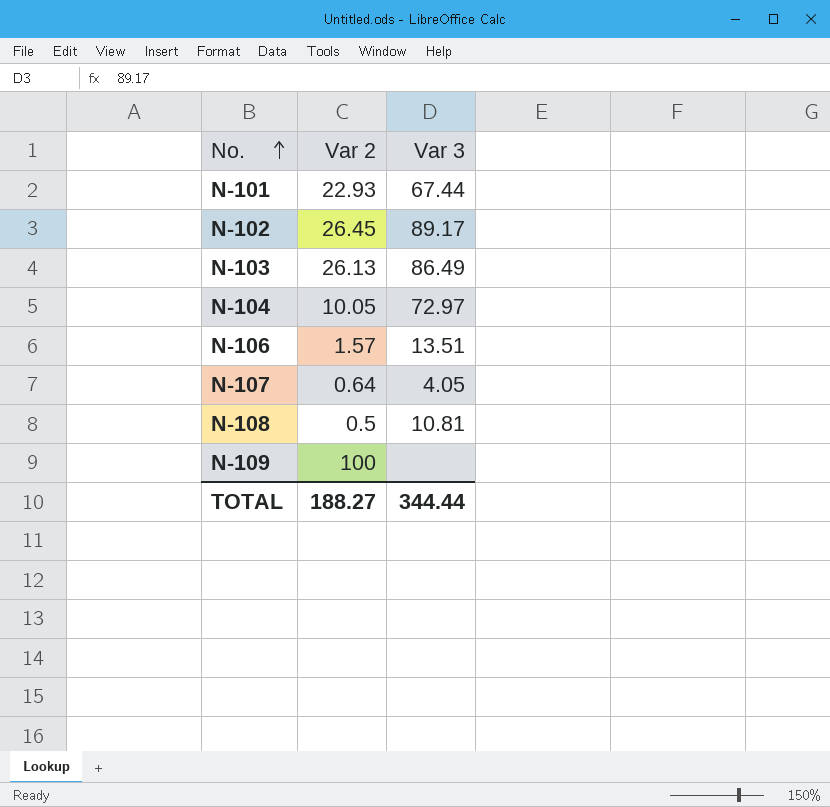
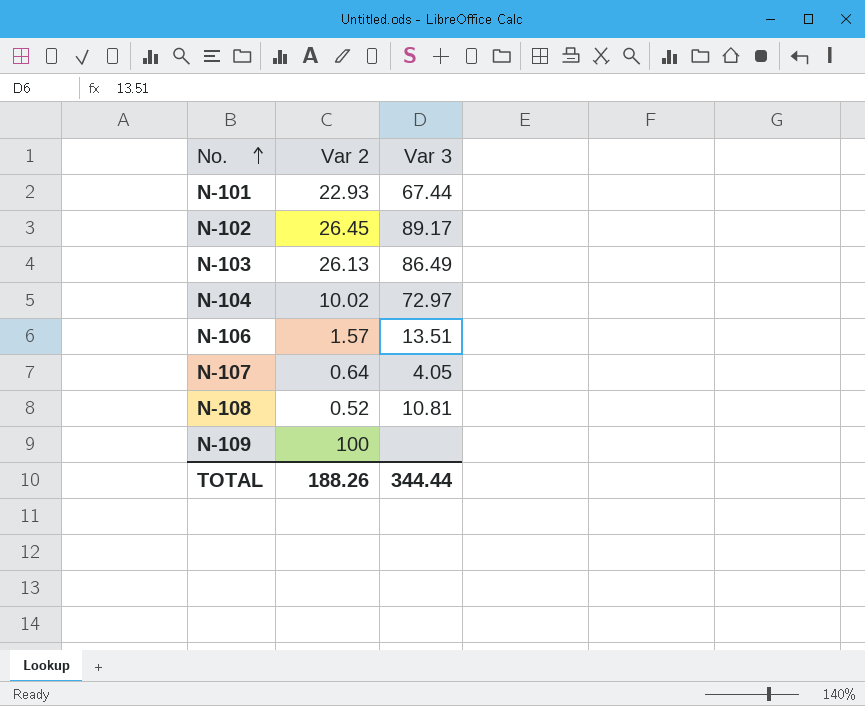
N-104 | Var 2: 10.05 -> 10.02
N-108 | Var 2: 0.5 -> 0.52
TOTAL | Var 2: 188.27 -> 188.26

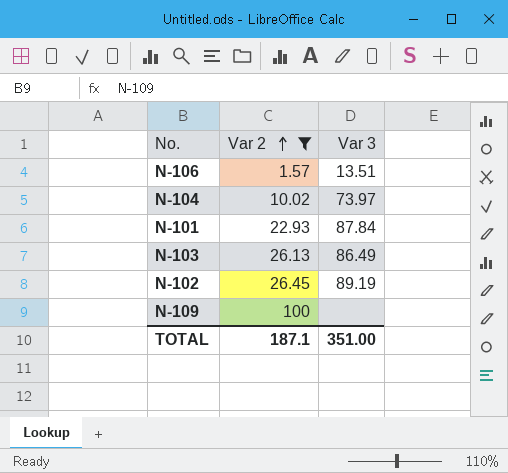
filter: none -> Var 2 >= 1.57
row order: No. ascending -> Var 2 ascending
N-104 | Var 3: 72.97 -> 73.97
N-101 | Var 3: 67.44 -> 87.84
N-102 | Var 3: 89.17 -> 89.19
TOTAL | Var 2: 188.26 -> 187.1
TOTAL | Var 3: 344.44 -> 351.00

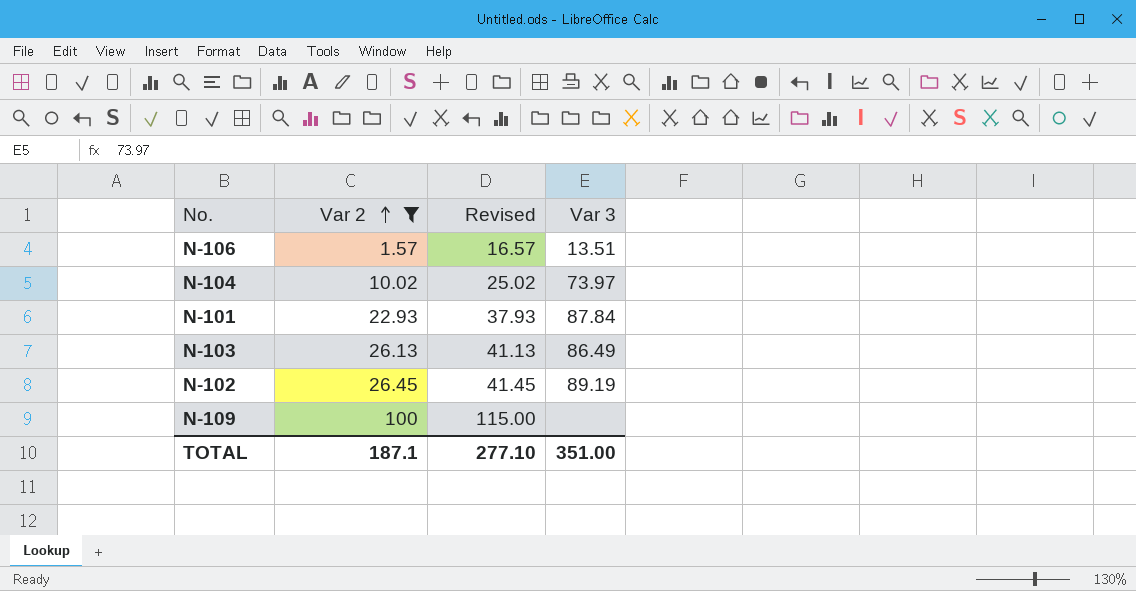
column Revised | formula: none -> [Var 2] + 15

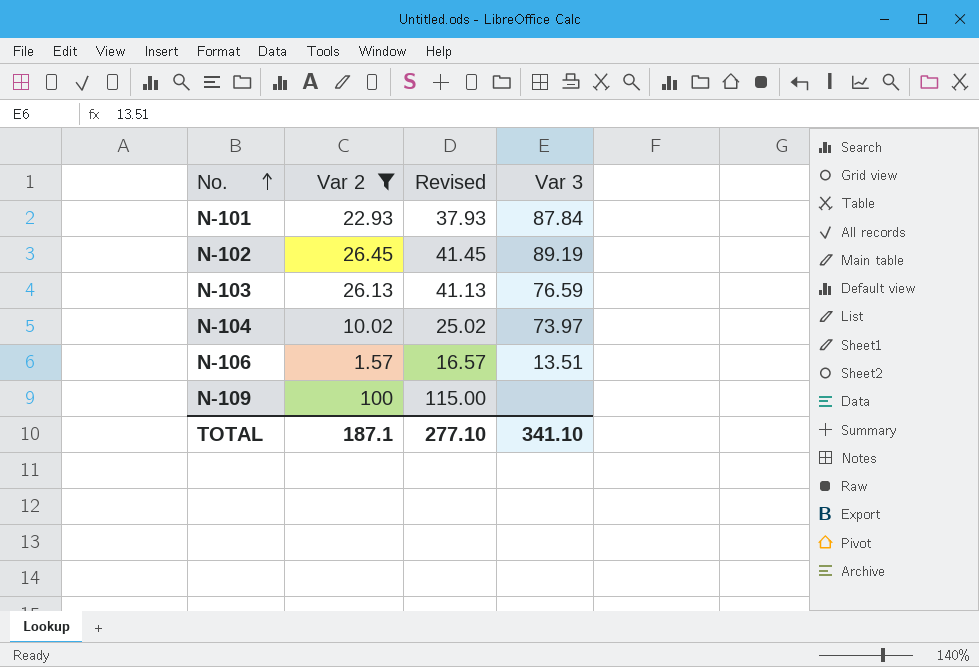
row order: Var 2 ascending -> No. ascending
N-103 | Var 3: 86.49 -> 76.59
TOTAL | Var 3: 351.00 -> 341.10

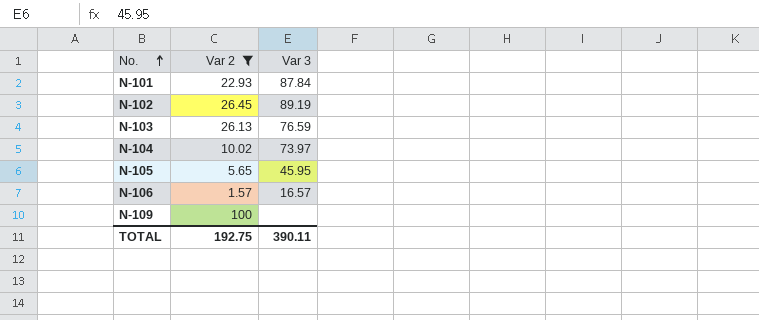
column Revised | formula: [Var 2] + 15 -> none
row N-105: none -> 5.65 | 45.95
N-106 | Var 3: 13.51 -> 16.57
TOTAL | Var 2: 187.1 -> 192.75
TOTAL | Var 3: 341.10 -> 390.11

